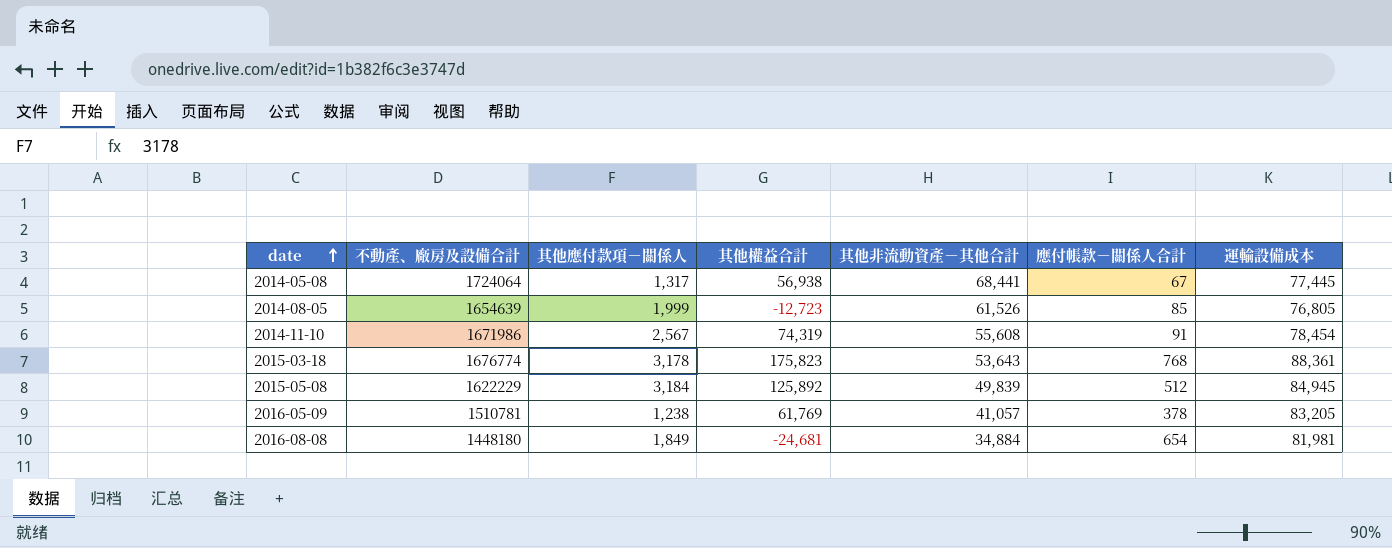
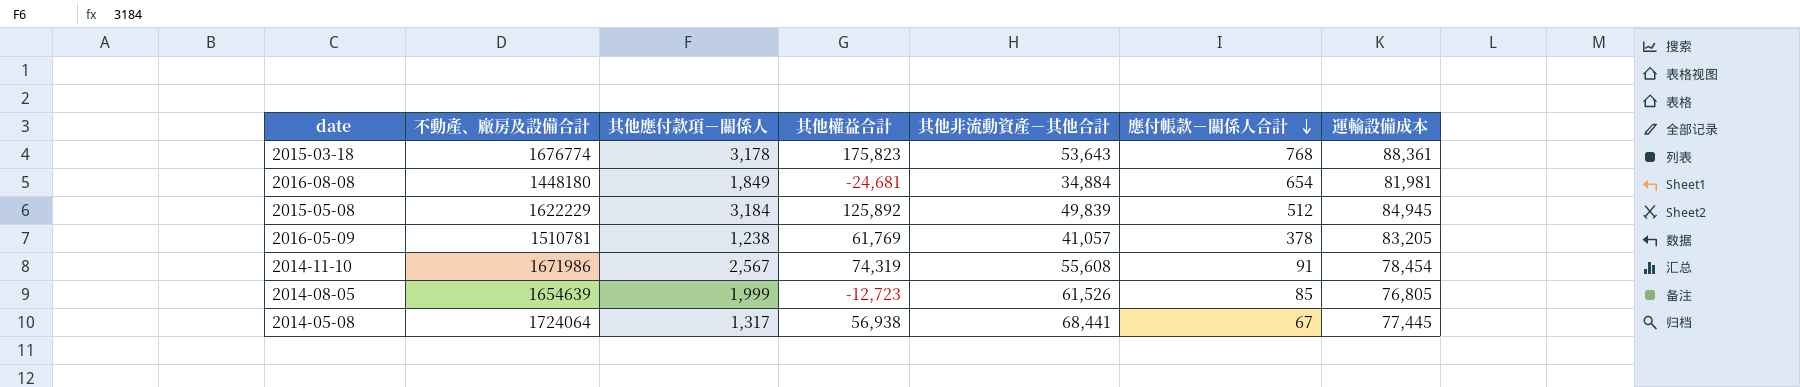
row order: date ascending -> 應付帳款－關係人合計 descending

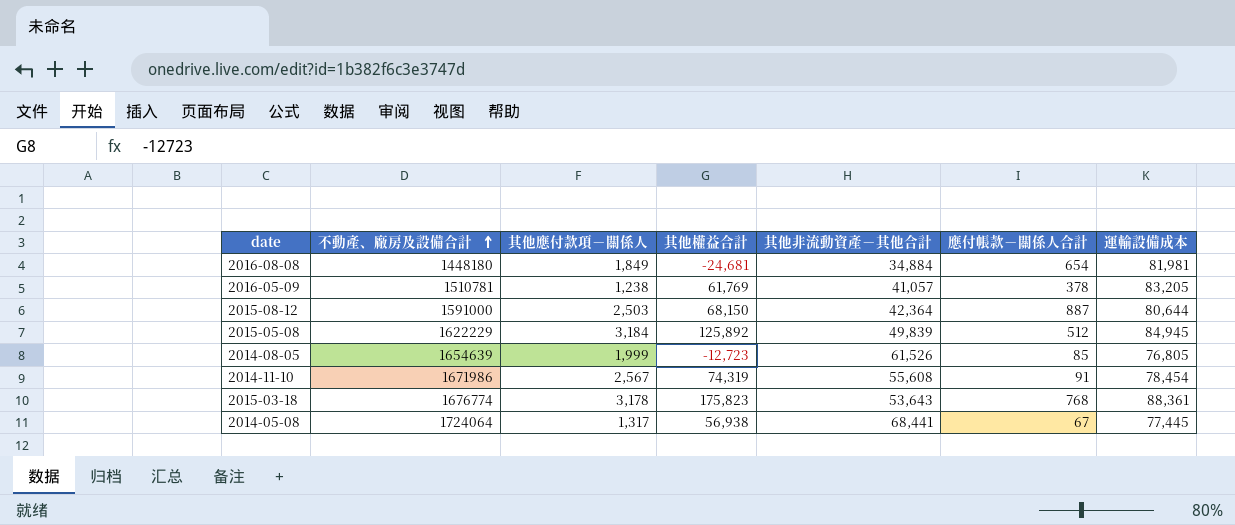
row order: 應付帳款－關係人合計 descending -> 不動產、廠房及設備合計 ascending
row 2015-08-12: none -> 1591000 | 2,503 | 68,150 | 42,364 | 887 | 80,644

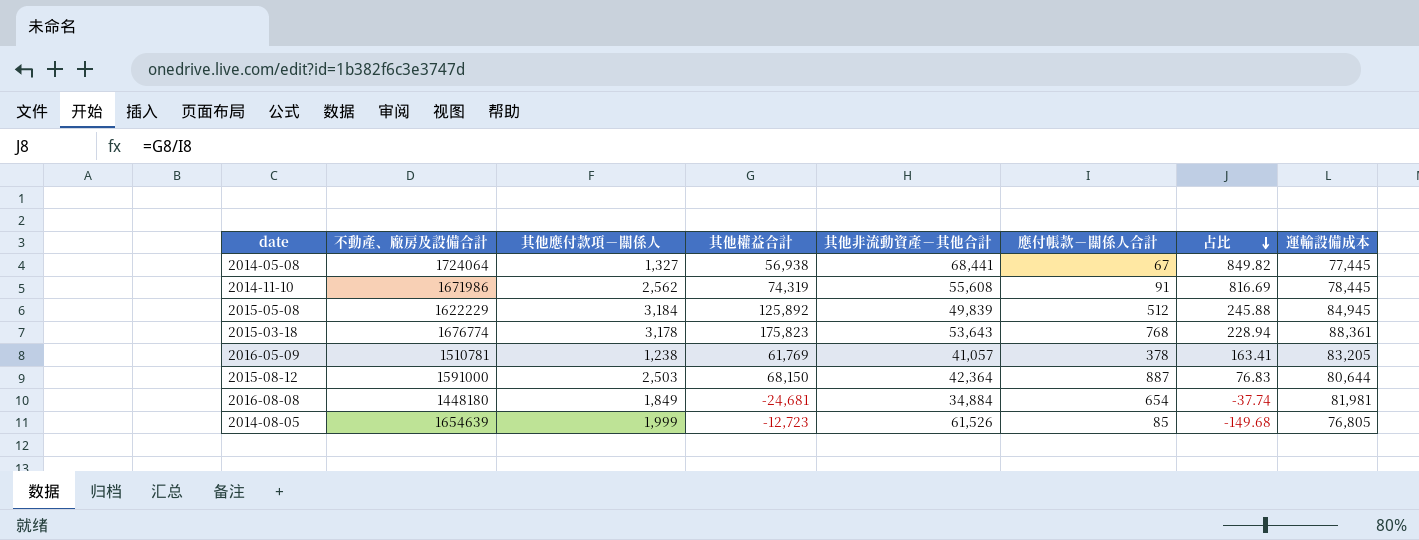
row order: 不動產、廠房及設備合計 ascending -> 占比 descending
column 占比 | formula: none -> [其他權益合計] / [應付帳款－關係人合計]
2014-05-08 | 其他應付款項－關係人: 1,317 -> 1,327
2014-11-10 | 其他應付款項－關係人: 2,567 -> 2,562
2014-11-10 | 運輸設備成本: 78,454 -> 78,445

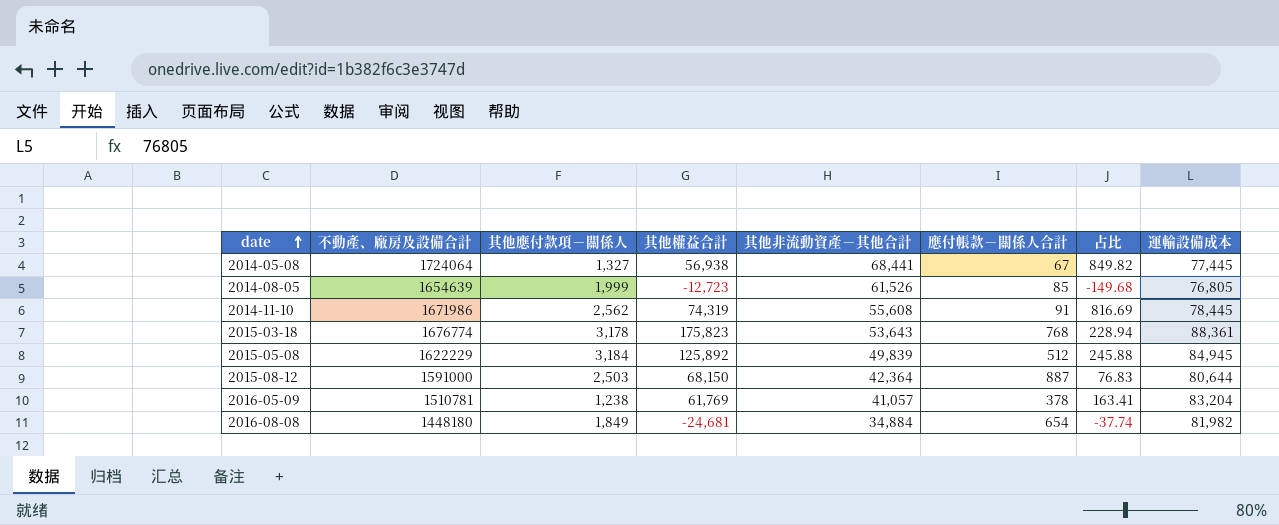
row order: 占比 descending -> date ascending
2016-05-09 | 運輸設備成本: 83,205 -> 83,204
2016-08-08 | 運輸設備成本: 81,981 -> 81,982

